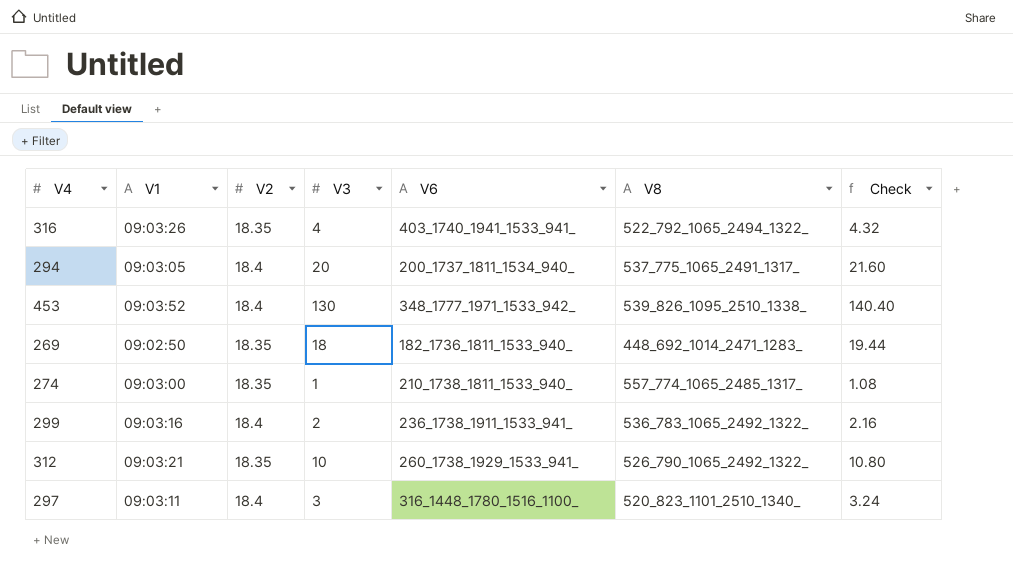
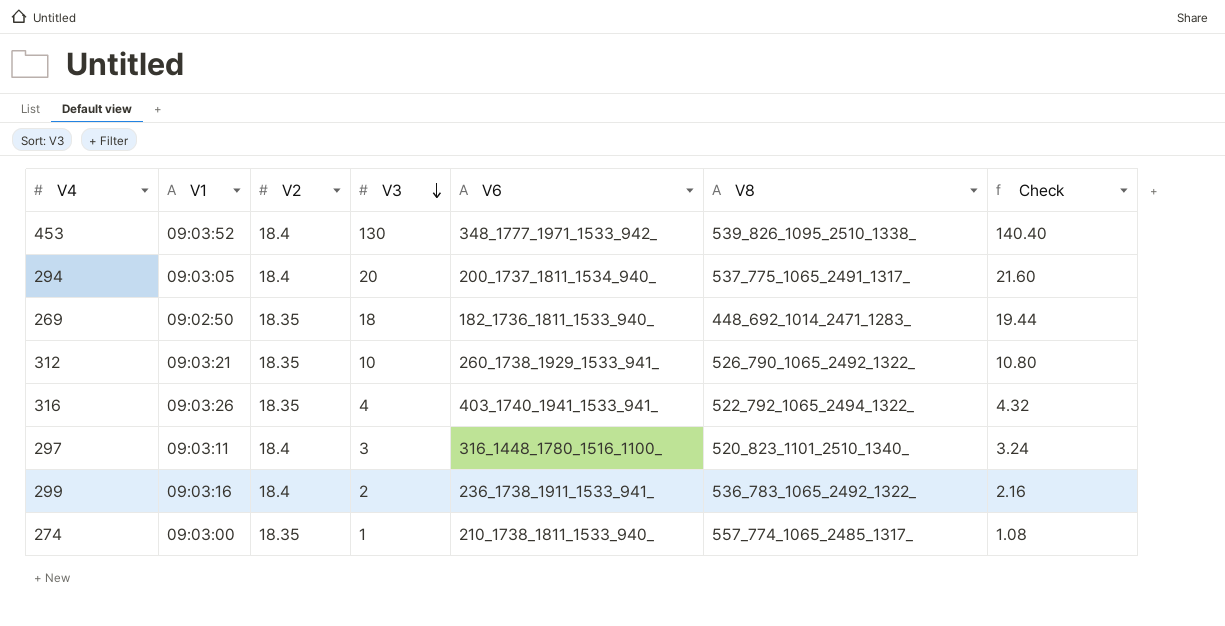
row order: none -> V3 descending

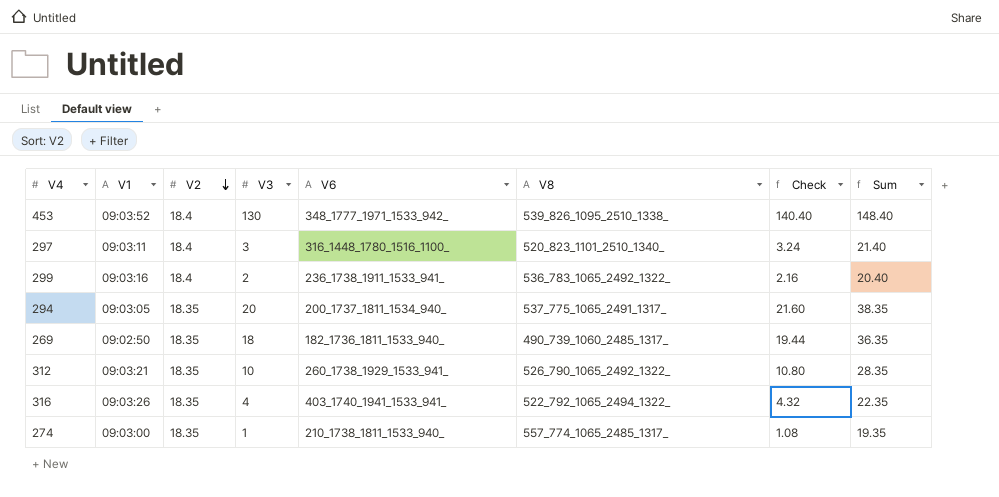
row order: V3 descending -> V2 descending
column Sum | formula: none -> [V2] + [V3]
294 | V2: 18.4 -> 18.35
269 | V8: 448_692_1014_2471_1283_ -> 490_739_1060_2485_1317_

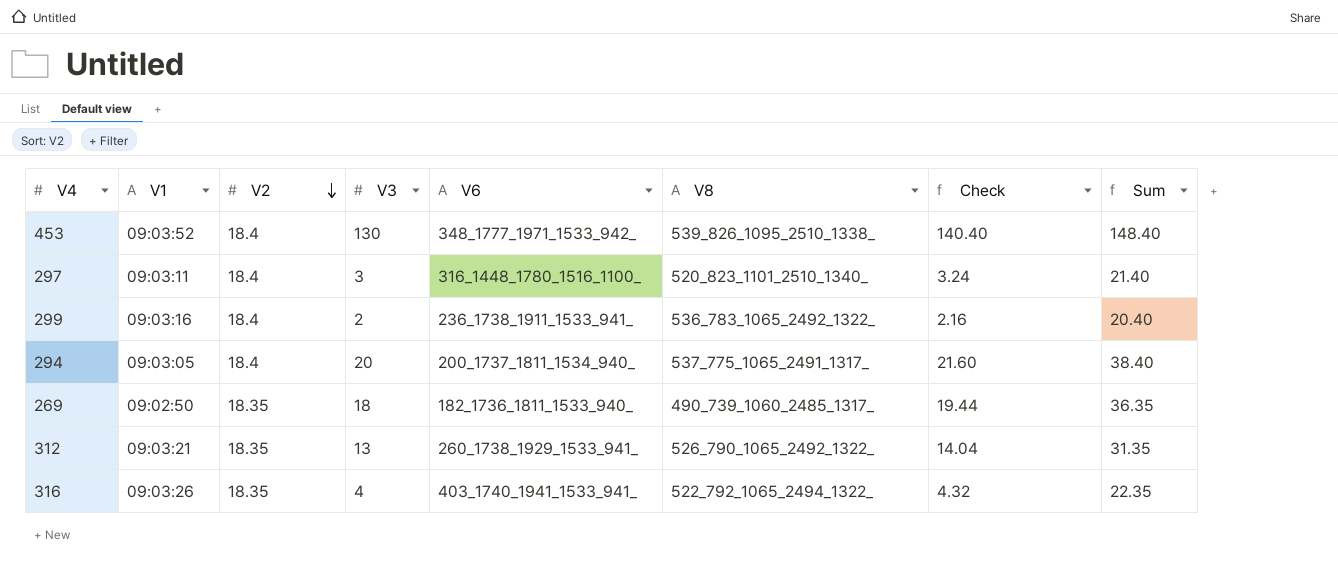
row 274: 09:03:00 | 18.35 | 1 | 210_1738_1811_1533_940_ | 557_774_1065_2485_1317_ | 1.08 | 19.35 -> none
294 | V2: 18.35 -> 18.4
294 | Sum: 38.35 -> 38.40
312 | V3: 10 -> 13
312 | Check: 10.80 -> 14.04
312 | Sum: 28.35 -> 31.35

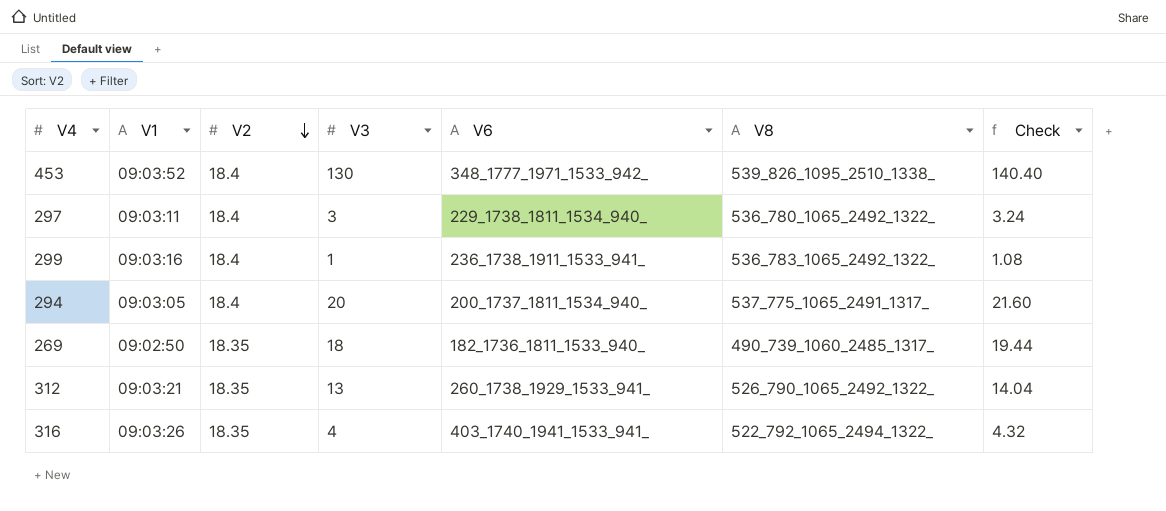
column Sum | formula: [V2] + [V3] -> none
297 | V6: 316_1448_1780_1516_1100_ -> 229_1738_1811_1534_940_
297 | V8: 520_823_1101_2510_1340_ -> 536_780_1065_2492_1322_
299 | V3: 2 -> 1
299 | Check: 2.16 -> 1.08

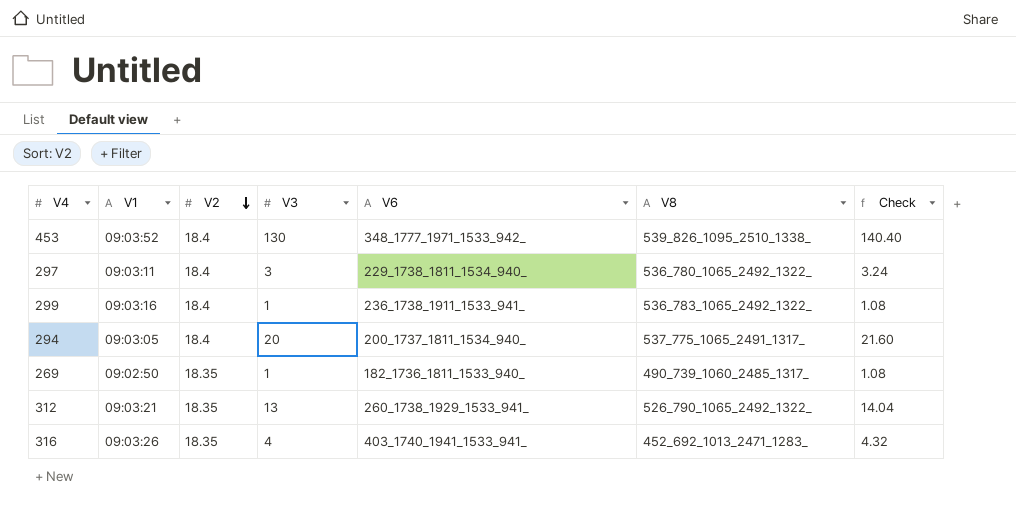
269 | V3: 18 -> 1
269 | Check: 19.44 -> 1.08
316 | V8: 522_792_1065_2494_1322_ -> 452_692_1013_2471_1283_

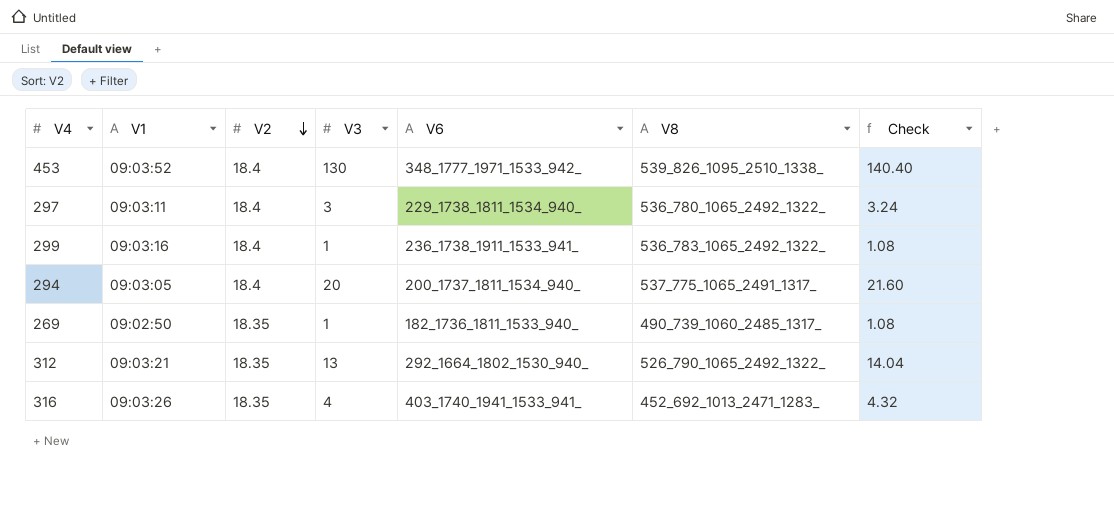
312 | V6: 260_1738_1929_1533_941_ -> 292_1664_1802_1530_940_

